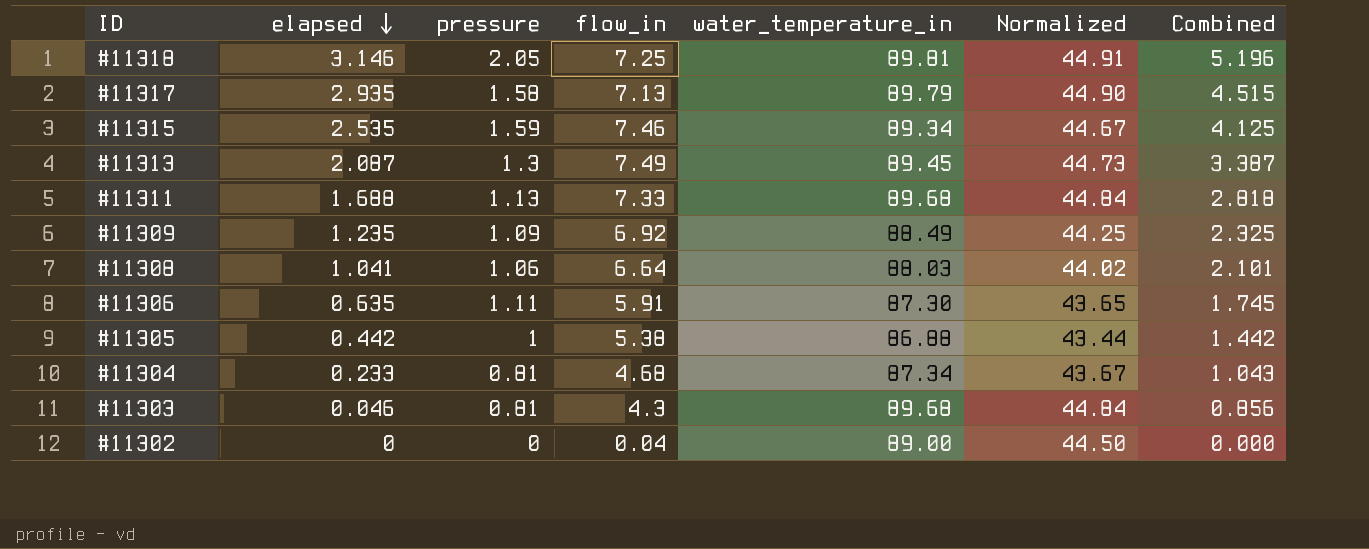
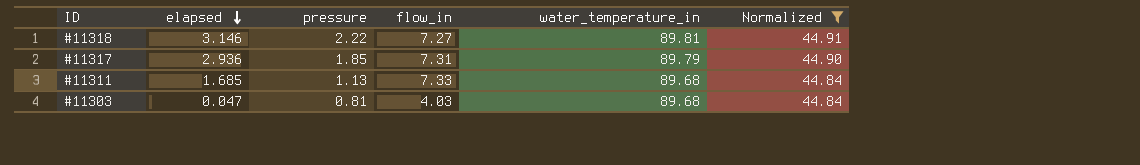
filter: none -> Normalized >= 44.84
column Combined | formula: [elapsed] + [pressure] -> none
#11318 | pressure: 2.05 -> 2.22
#11318 | flow_in: 7.25 -> 7.27
#11317 | elapsed: 2.935 -> 2.936
#11317 | pressure: 1.58 -> 1.85
#11317 | flow_in: 7.13 -> 7.31
#11311 | elapsed: 1.688 -> 1.685
#11303 | elapsed: 0.046 -> 0.047
#11303 | flow_in: 4.3 -> 4.03

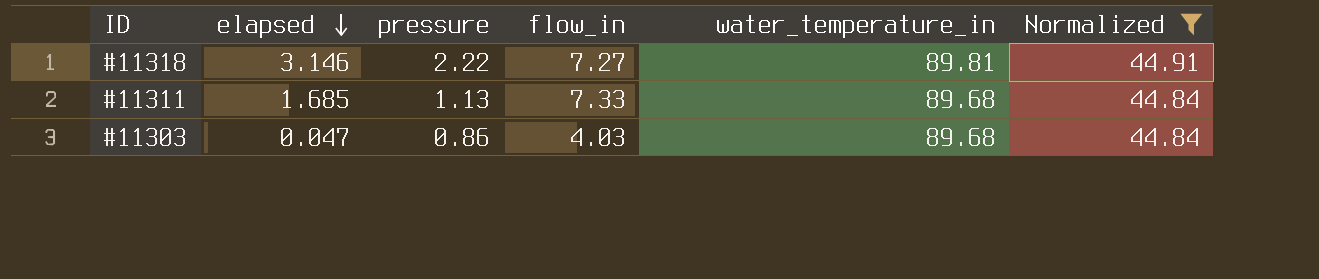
row #11317: 2.936 | 1.85 | 7.31 | 89.79 | 44.90 -> none
#11303 | pressure: 0.81 -> 0.86

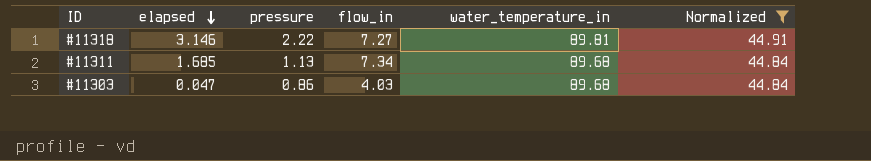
#11311 | flow_in: 7.33 -> 7.34

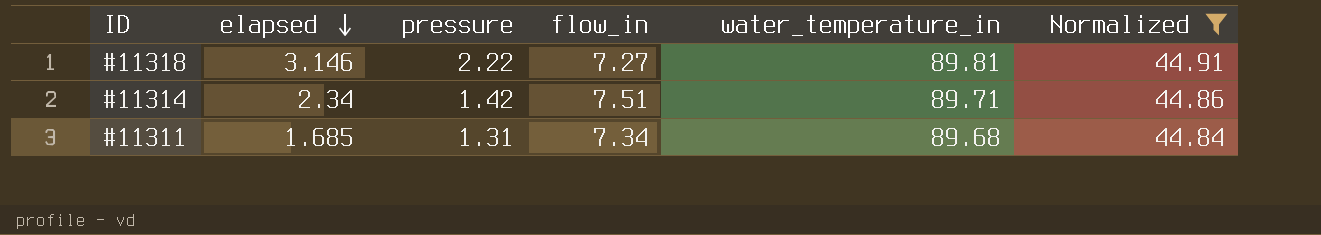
row #11303: 0.047 | 0.86 | 4.03 | 89.68 | 44.84 -> none
row #11314: none -> 2.34 | 1.42 | 7.51 | 89.71 | 44.86
#11311 | pressure: 1.13 -> 1.31

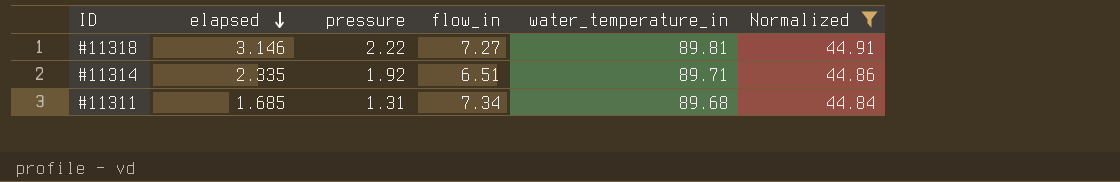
#11314 | elapsed: 2.34 -> 2.335
#11314 | pressure: 1.42 -> 1.92
#11314 | flow_in: 7.51 -> 6.51

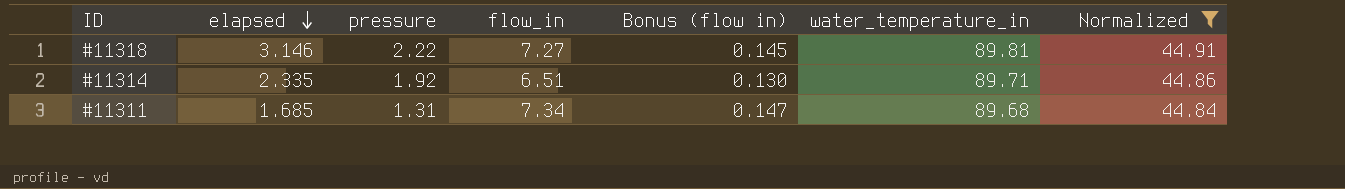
column Bonus (flow in) | formula: none -> [flow_in] * 0.02

